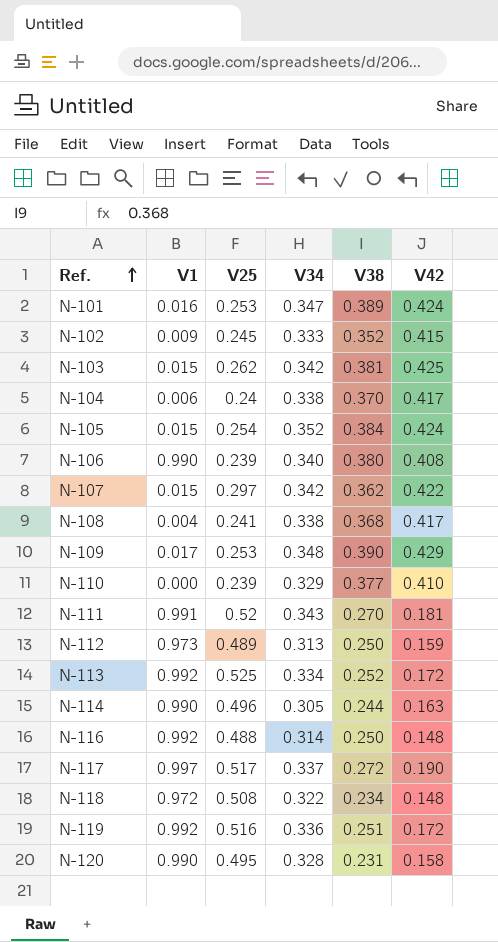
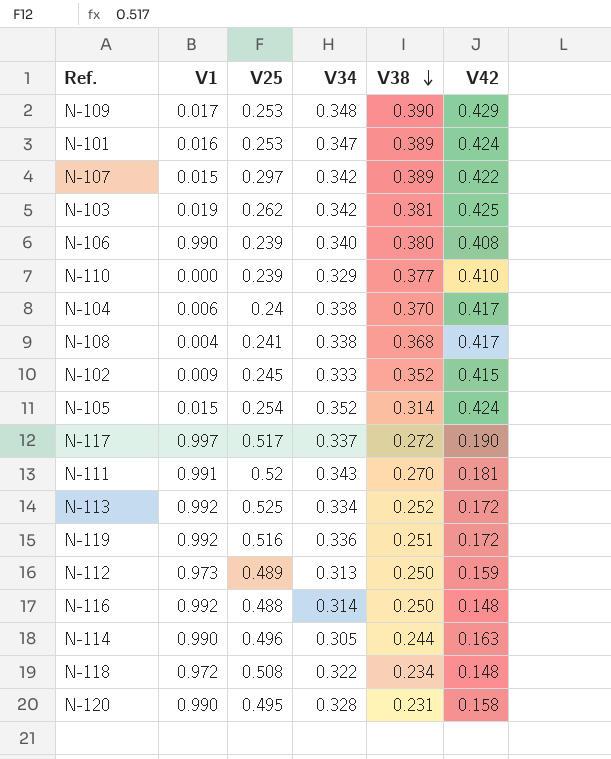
row order: Ref. ascending -> V38 descending
N-107 | V38: 0.362 -> 0.389
N-103 | V1: 0.015 -> 0.019
N-105 | V38: 0.384 -> 0.314

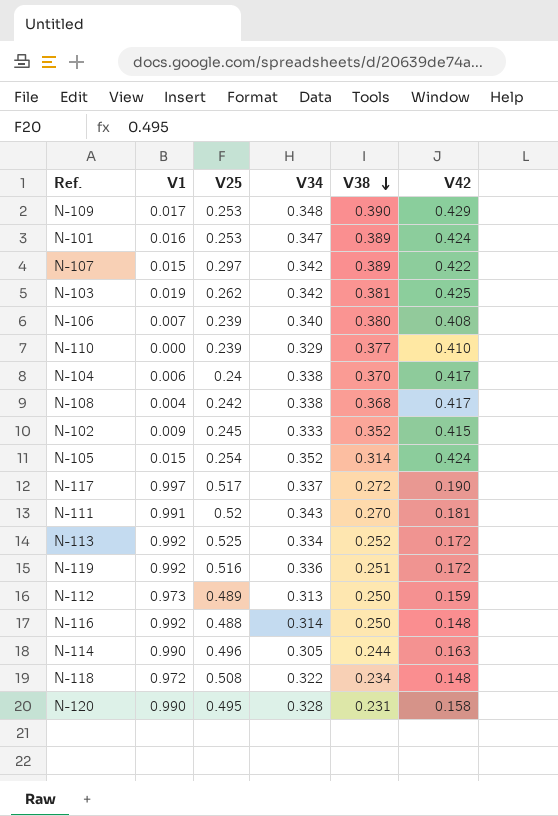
N-106 | V1: 0.990 -> 0.007
N-108 | V25: 0.241 -> 0.242

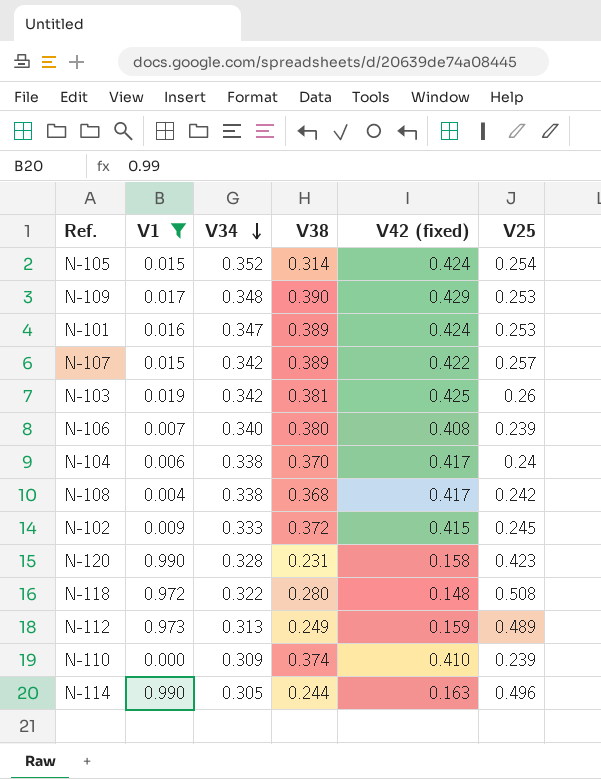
filter: none -> V1 <= 0.990
row order: V38 descending -> V34 descending
column name: V42 -> V42 (fixed)
column V25 | position: 3 -> 6
N-107 | V25: 0.297 -> 0.257
N-103 | V25: 0.262 -> 0.26
N-102 | V38: 0.352 -> 0.372
N-120 | V25: 0.495 -> 0.423
N-118 | V38: 0.234 -> 0.280
N-112 | V38: 0.250 -> 0.249
N-110 | V34: 0.329 -> 0.309
N-110 | V38: 0.377 -> 0.374

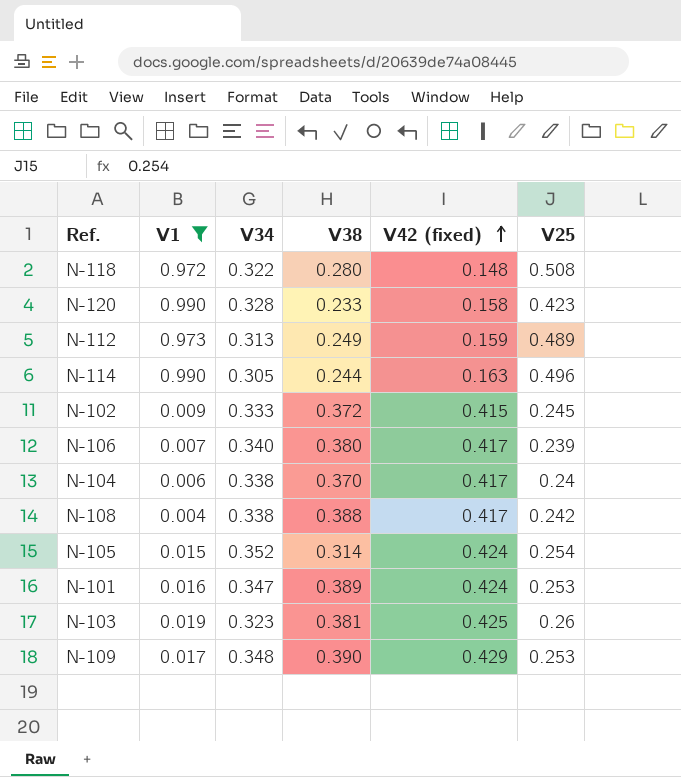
row order: V34 descending -> V42 (fixed) ascending
row N-107: 0.015 | 0.342 | 0.389 | 0.422 | 0.257 -> none
row N-110: 0.000 | 0.309 | 0.374 | 0.410 | 0.239 -> none
N-120 | V38: 0.231 -> 0.233
N-106 | V42 (fixed): 0.408 -> 0.417
N-108 | V38: 0.368 -> 0.388
N-103 | V34: 0.342 -> 0.323

